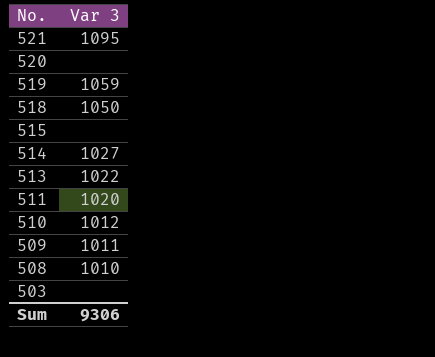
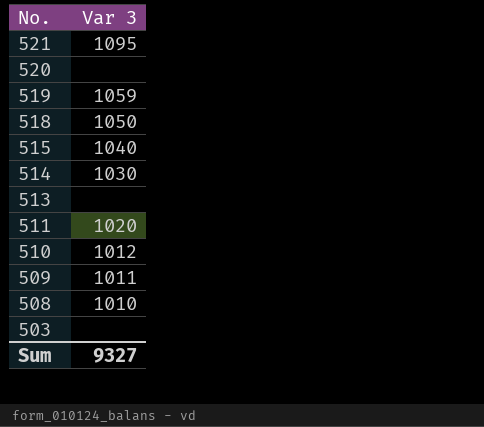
515 | Var 3: none -> 1040
514 | Var 3: 1027 -> 1030
513 | Var 3: 1022 -> none
Sum | Var 3: 9306 -> 9327

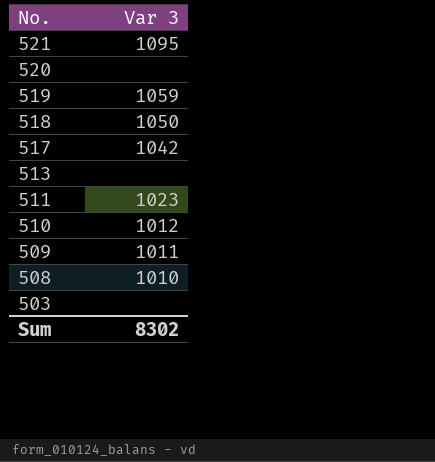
row 515: 1040 -> none
row 514: 1030 -> none
row 517: none -> 1042
511 | Var 3: 1020 -> 1023
Sum | Var 3: 9327 -> 8302

